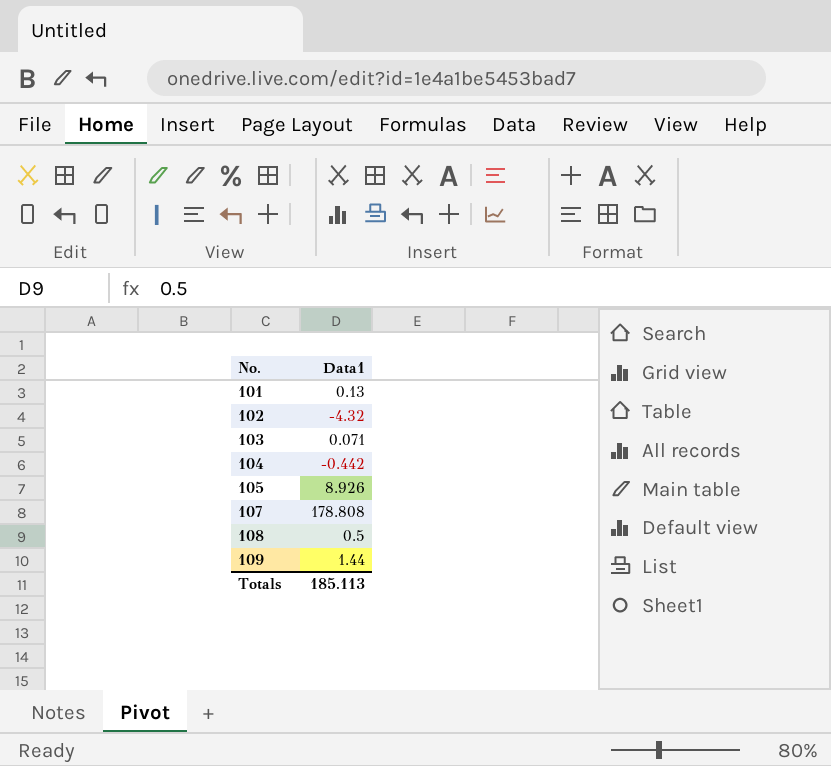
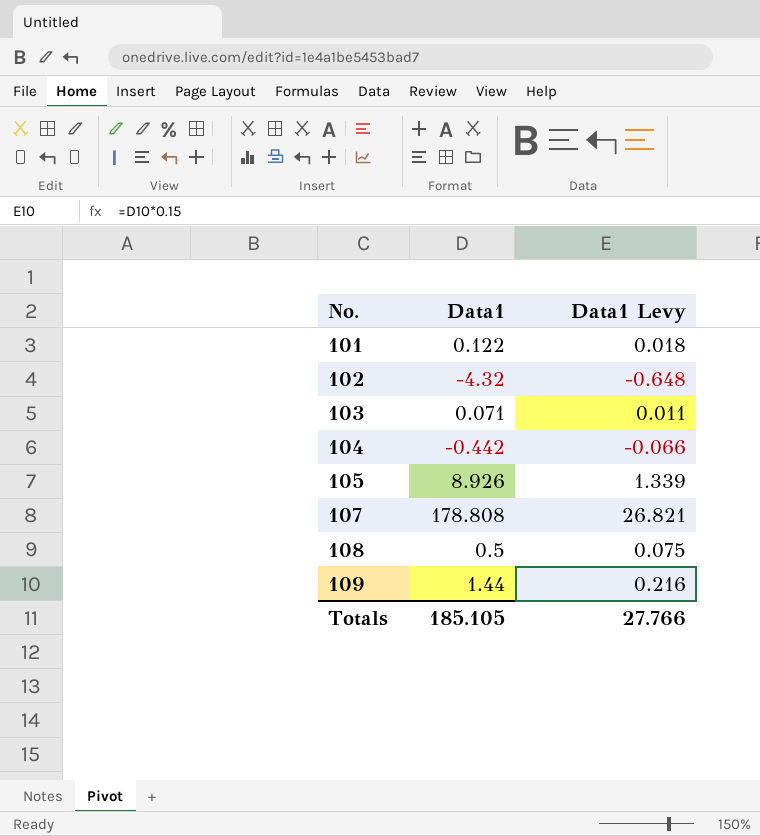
column Data1 Levy | formula: none -> [Data1] * 0.15
101 | Data1: 0.13 -> 0.122
Totals | Data1: 185.113 -> 185.105

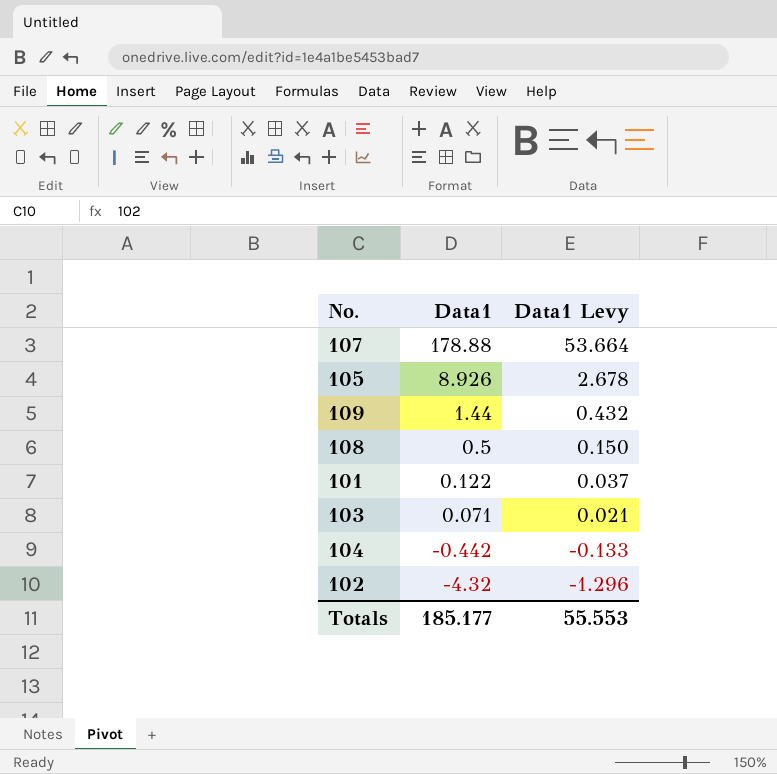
row order: No. ascending -> Data1 descending
column Data1 Levy | formula: [Data1] * 0.15 -> [Data1] * 0.3
107 | Data1: 178.808 -> 178.88
Totals | Data1: 185.105 -> 185.177
Totals | Data1 Levy: 27.766 -> 55.553

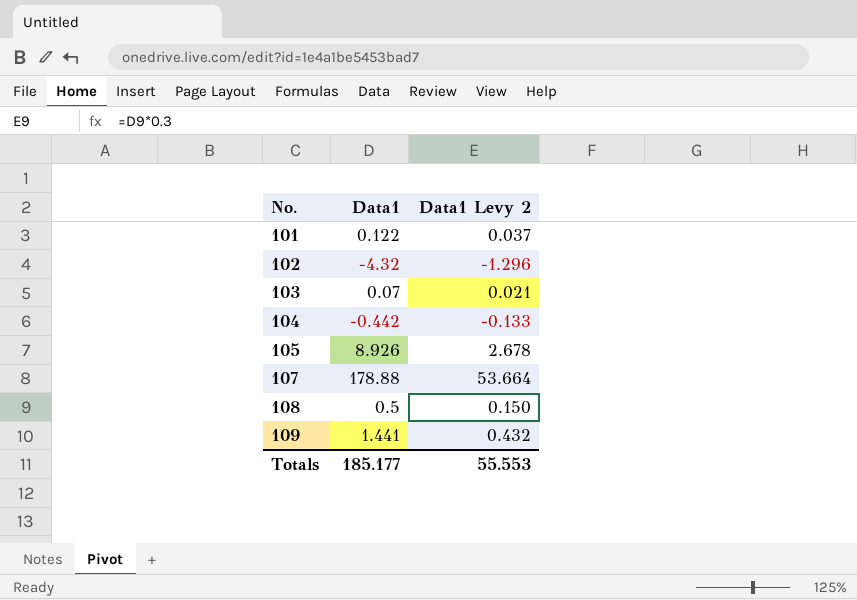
row order: Data1 descending -> No. ascending
column name: Data1 Levy -> Data1 Levy 2
103 | Data1: 0.071 -> 0.07
109 | Data1: 1.44 -> 1.441

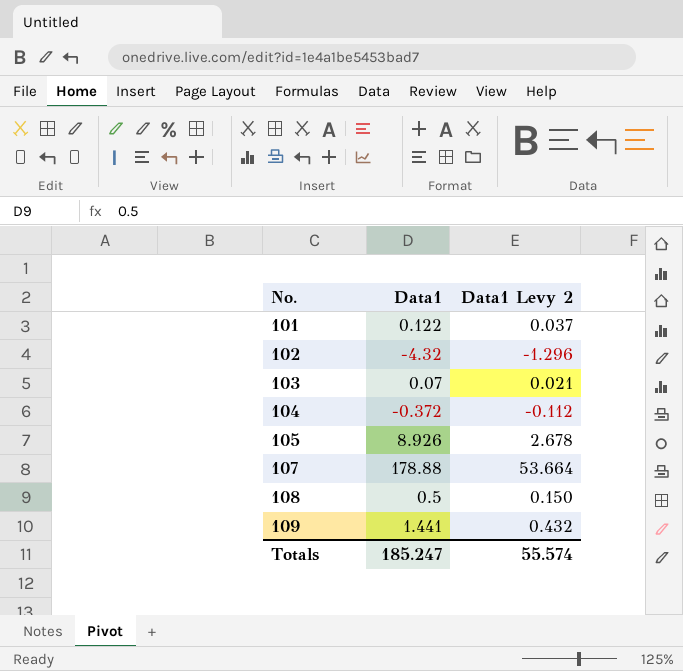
104 | Data1: -0.442 -> -0.372
104 | Data1 Levy 2: -0.133 -> -0.112
Totals | Data1: 185.177 -> 185.247
Totals | Data1 Levy 2: 55.553 -> 55.574

